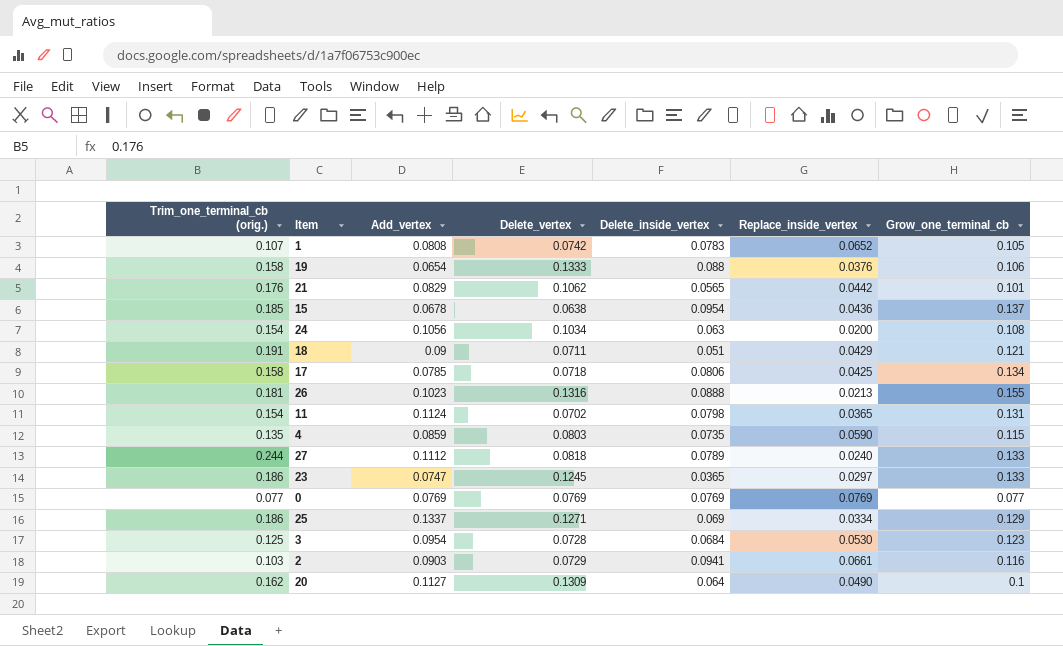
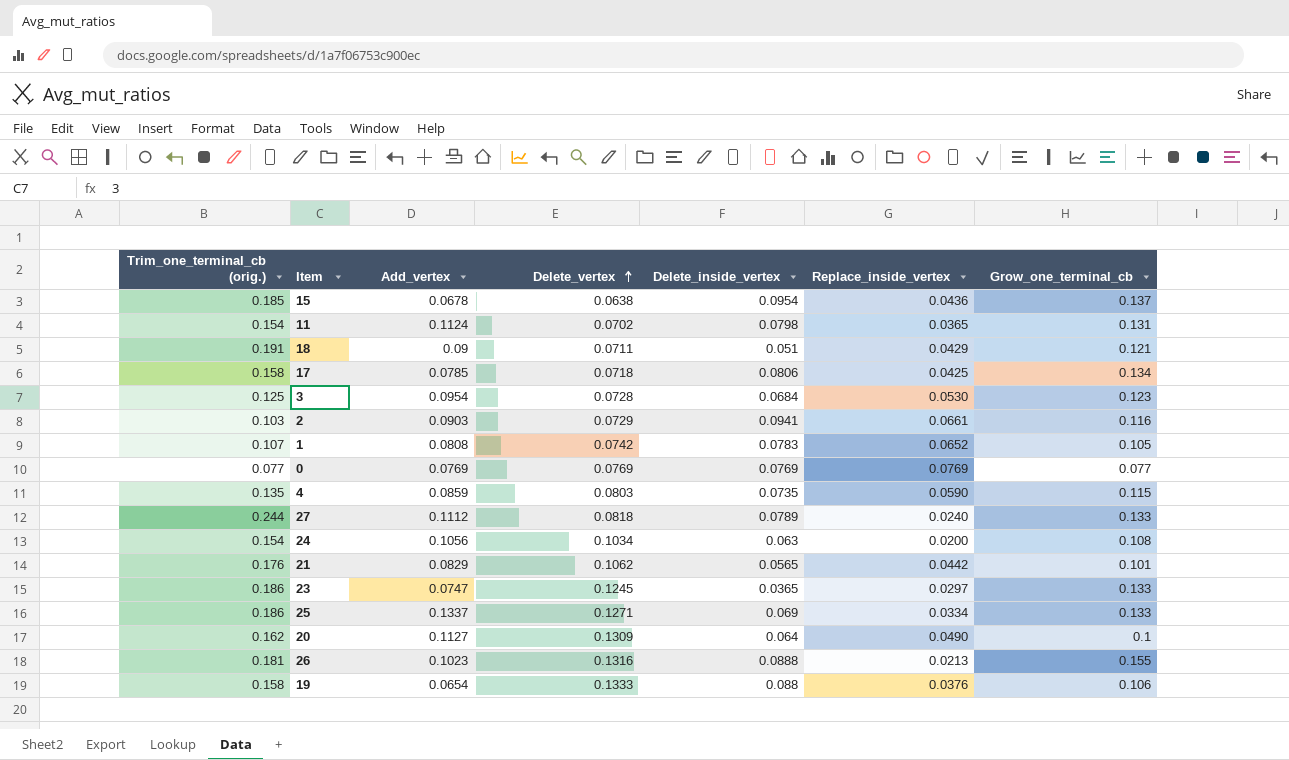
row order: none -> Delete_vertex ascending
25 | Grow_one_terminal_cb: 0.129 -> 0.133

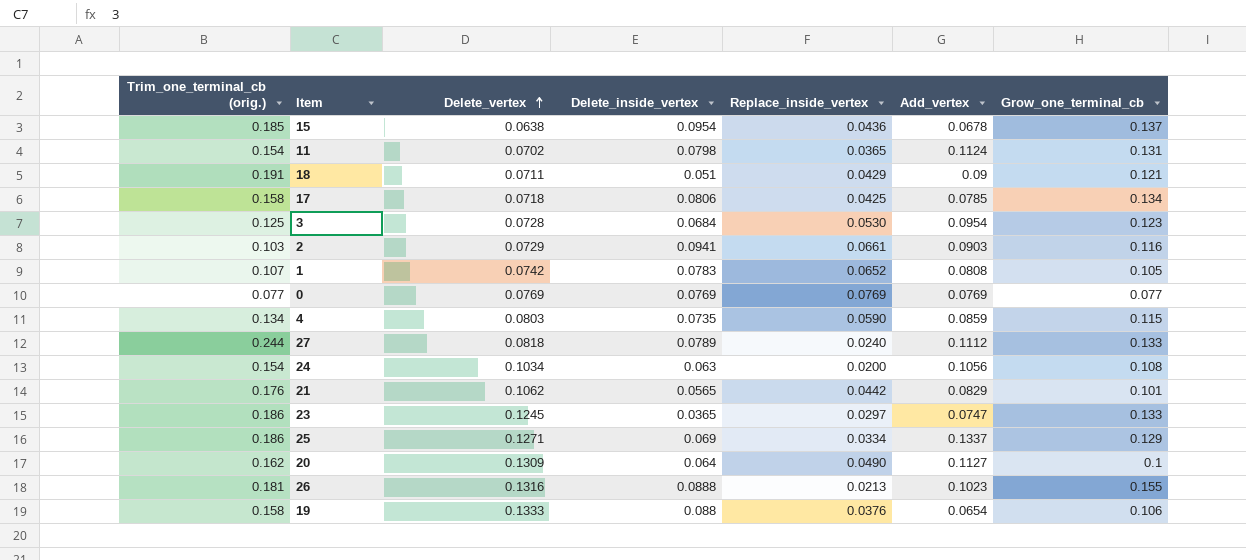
column Add_vertex | position: 3 -> 6
4 | Trim_one_terminal_cb (orig.): 0.135 -> 0.134
25 | Grow_one_terminal_cb: 0.133 -> 0.129

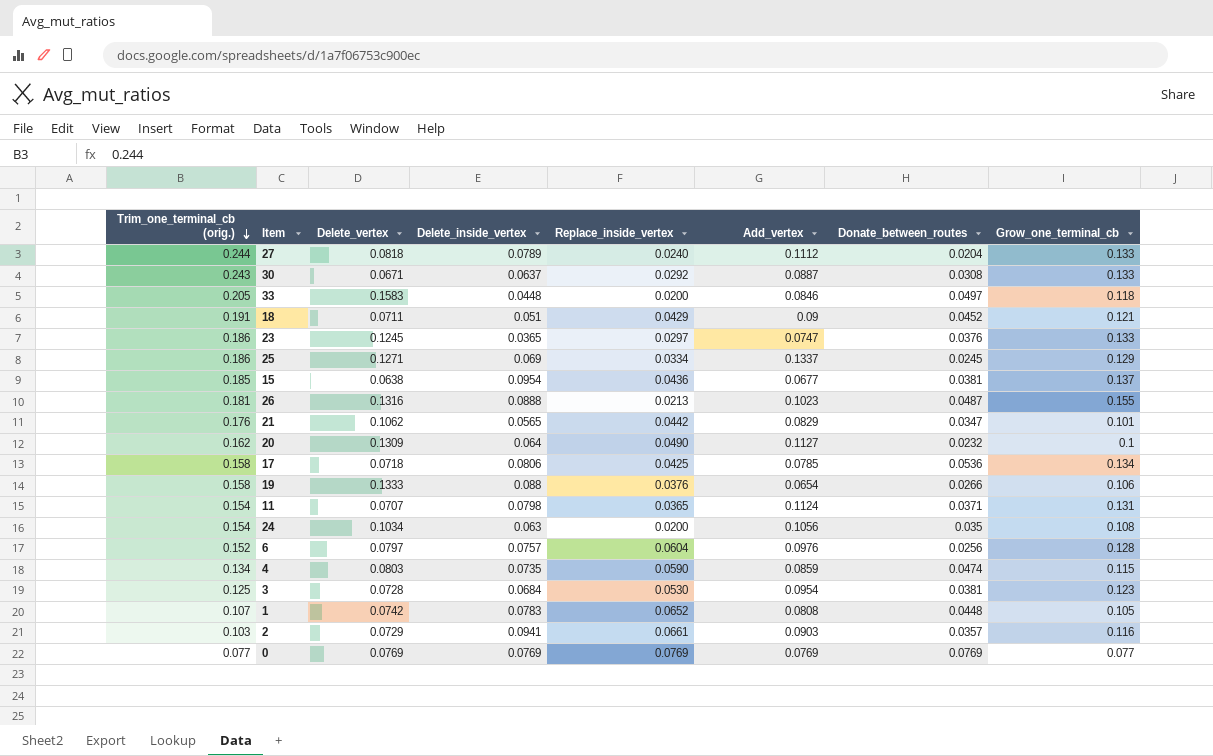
row order: Delete_vertex ascending -> Trim_one_terminal_cb (orig.) descending
column Donate_between_routes | position: none -> 7
row 30: none -> 0.243 | 0.0671 | 0.0637 | 0.0292 | 0.0887 | 0.0308 | 0.133
row 33: none -> 0.205 | 0.1583 | 0.0448 | 0.0200 | 0.0846 | 0.0497 | 0.118
15 | Add_vertex: 0.0678 -> 0.0677
11 | Delete_vertex: 0.0702 -> 0.0707
row 6: none -> 0.152 | 0.0797 | 0.0757 | 0.0604 | 0.0976 | 0.0256 | 0.128

